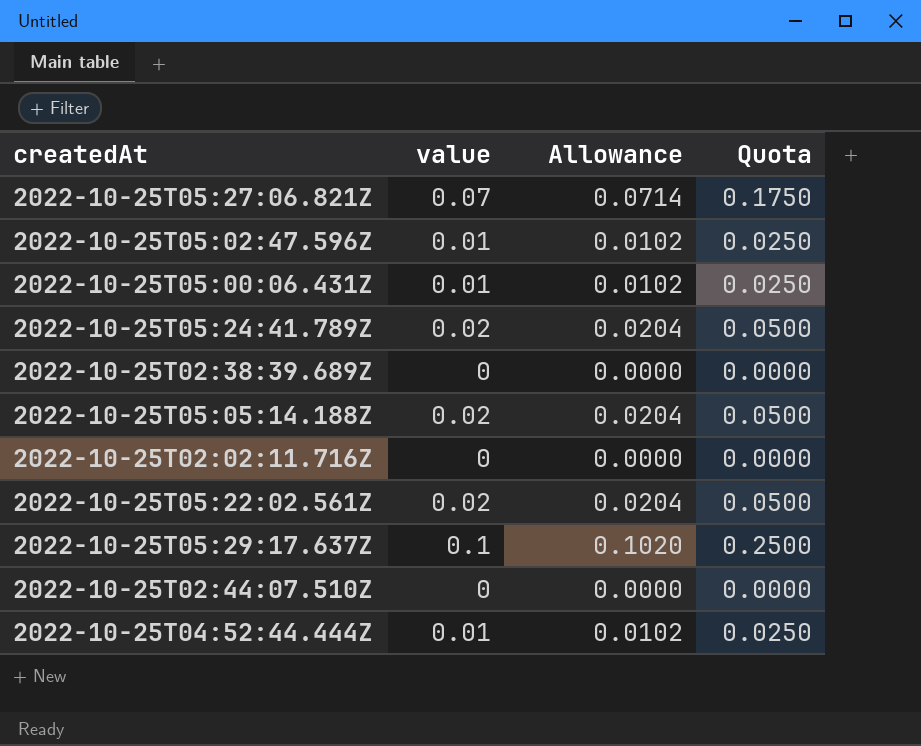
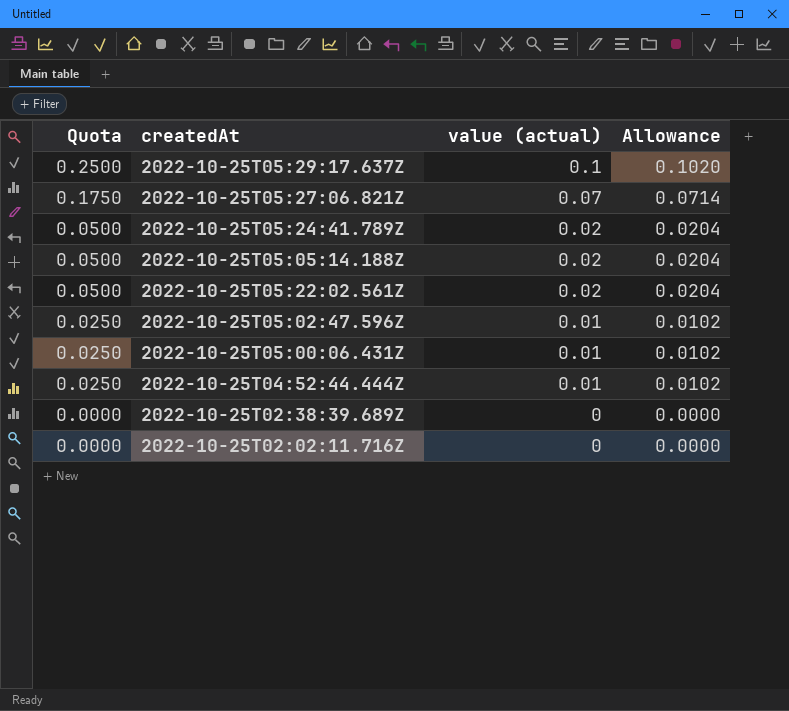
row order: none -> Quota descending
column Quota | position: 4 -> 1
column name: value -> value (actual)
row 2022-10-25T02:44:07.510Z: 0 | 0.0000 | 0.0000 -> none

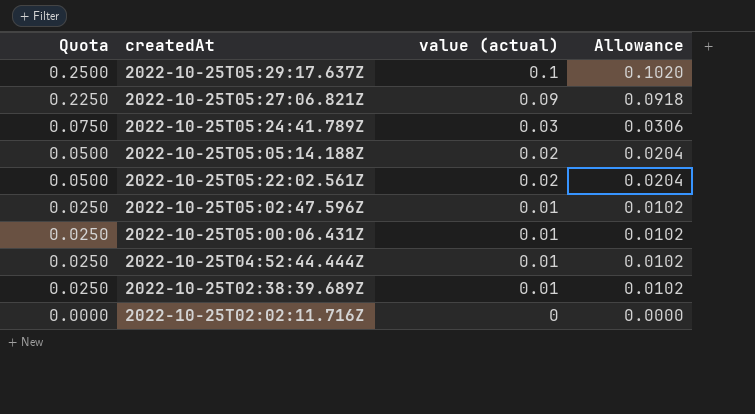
2022-10-25T05:27:06.821Z | Quota: 0.1750 -> 0.2250
2022-10-25T05:27:06.821Z | value (actual): 0.07 -> 0.09
2022-10-25T05:27:06.821Z | Allowance: 0.0714 -> 0.0918
2022-10-25T05:24:41.789Z | Quota: 0.0500 -> 0.0750
2022-10-25T05:24:41.789Z | value (actual): 0.02 -> 0.03
2022-10-25T05:24:41.789Z | Allowance: 0.0204 -> 0.0306
2022-10-25T02:38:39.689Z | Quota: 0.0000 -> 0.0250
2022-10-25T02:38:39.689Z | value (actual): 0 -> 0.01
2022-10-25T02:38:39.689Z | Allowance: 0.0000 -> 0.0102

